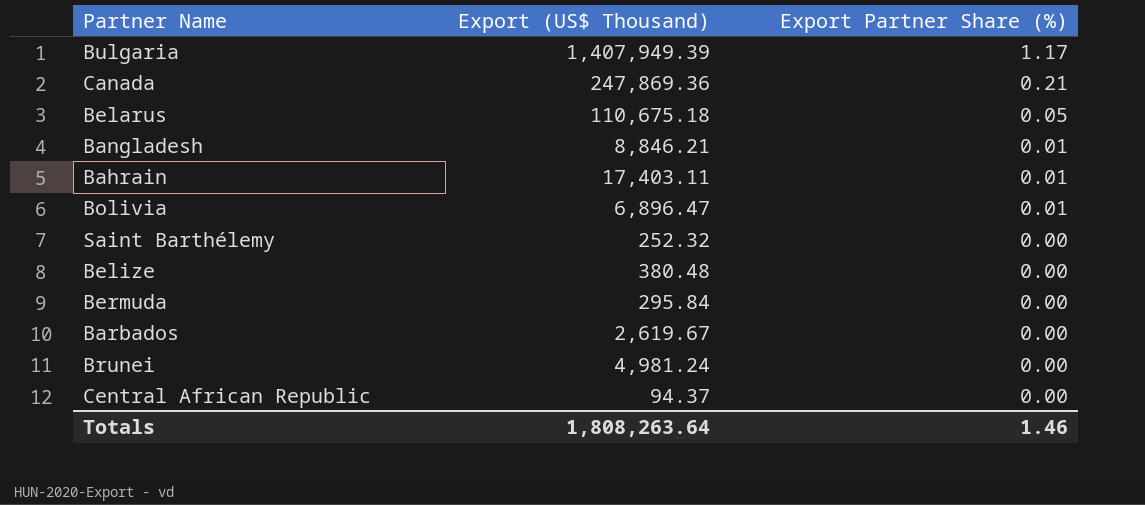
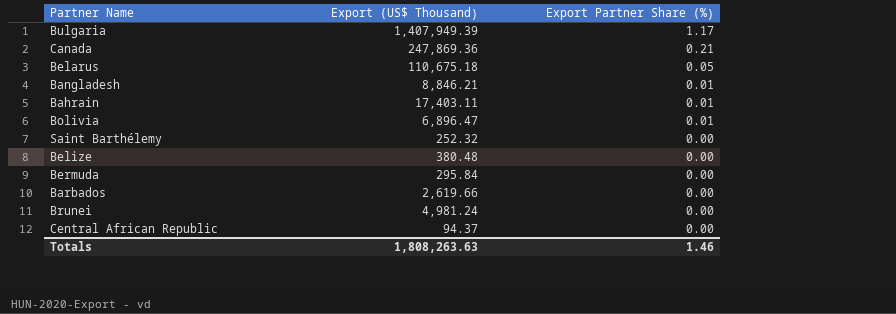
Barbados | Export (US$ Thousand): 2,619.67 -> 2,619.66
Totals | Export (US$ Thousand): 1,808,263.64 -> 1,808,263.63

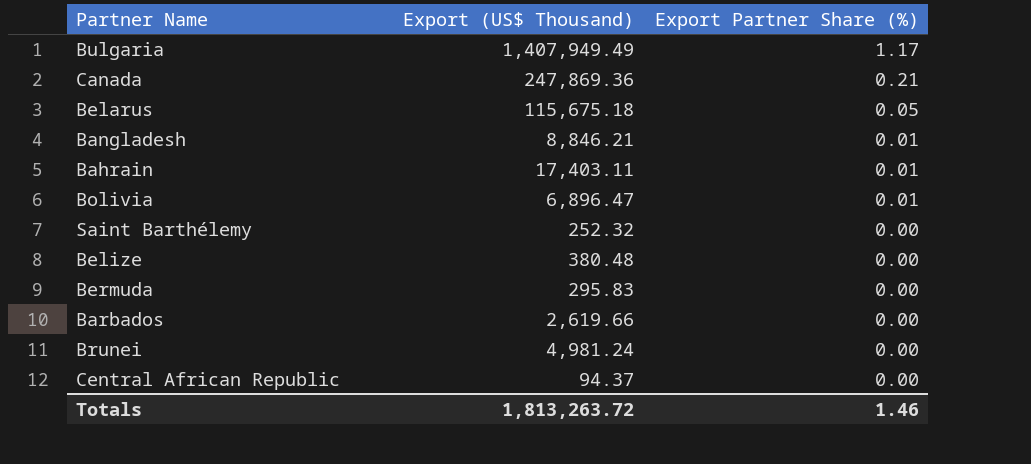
Bulgaria | Export (US$ Thousand): 1,407,949.39 -> 1,407,949.49
Belarus | Export (US$ Thousand): 110,675.18 -> 115,675.18
Bermuda | Export (US$ Thousand): 295.84 -> 295.83
Totals | Export (US$ Thousand): 1,808,263.63 -> 1,813,263.72

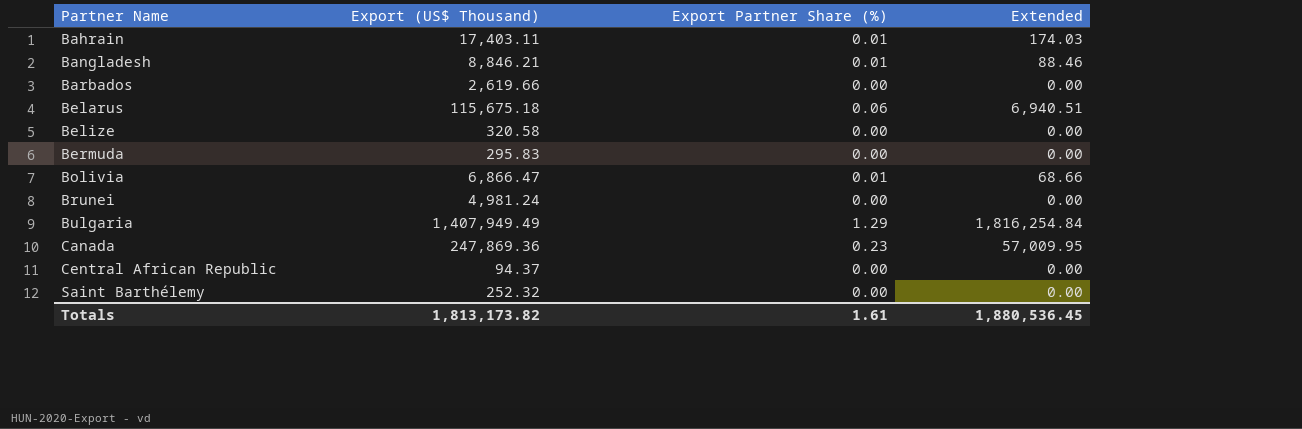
row order: Export Partner Share (%) descending -> Partner Name ascending
column Extended | formula: none -> [Export (US$ Thousand)] * [Export Partner Share (%)]
Belarus | Export Partner Share (%): 0.05 -> 0.06
Belize | Export (US$ Thousand): 380.48 -> 320.58
Bolivia | Export (US$ Thousand): 6,896.47 -> 6,866.47
Bulgaria | Export Partner Share (%): 1.17 -> 1.29
Canada | Export Partner Share (%): 0.21 -> 0.23
Totals | Export (US$ Thousand): 1,813,263.72 -> 1,813,173.82
Totals | Export Partner Share (%): 1.46 -> 1.61

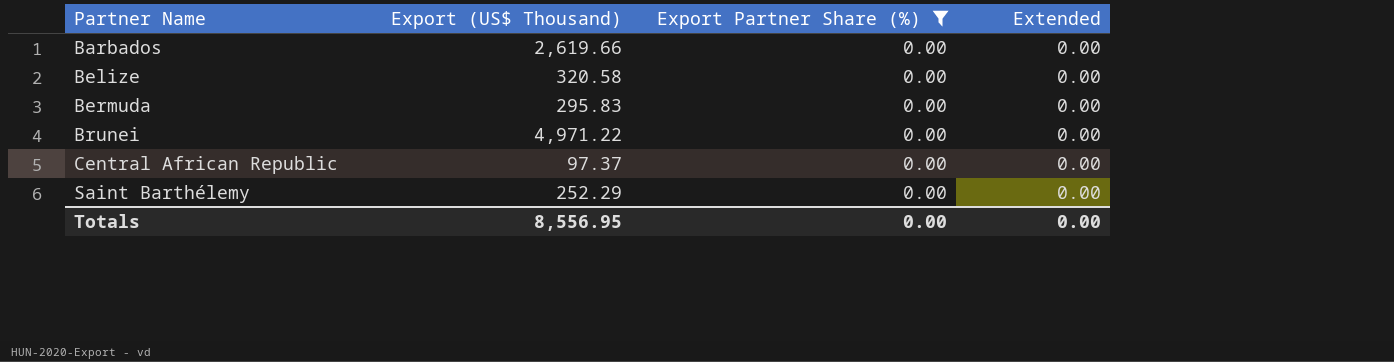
filter: none -> Export Partner Share (%) = 0.00
Brunei | Export (US$ Thousand): 4,981.24 -> 4,971.22
Central African Republic | Export (US$ Thousand): 94.37 -> 97.37
Saint Barthélemy | Export (US$ Thousand): 252.32 -> 252.29
Totals | Export (US$ Thousand): 1,813,173.82 -> 8,556.95
Totals | Export Partner Share (%): 1.61 -> 0.00
Totals | Extended: 1,880,536.45 -> 0.00

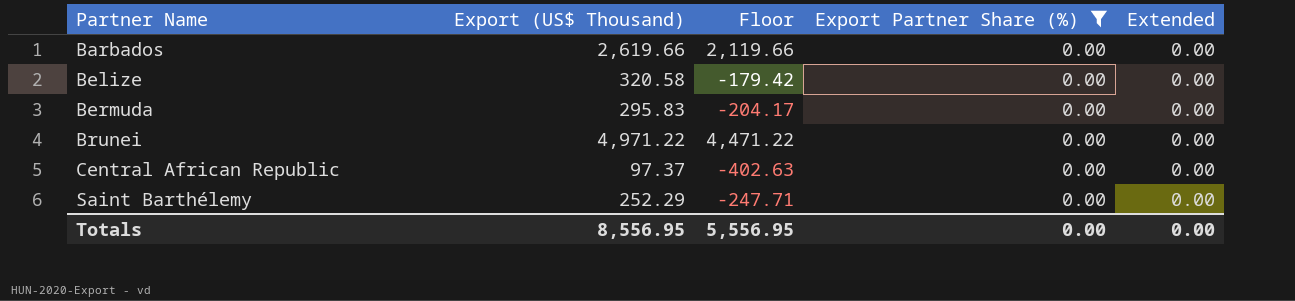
column Floor | formula: none -> [Export (US$ Thousand)] - 500

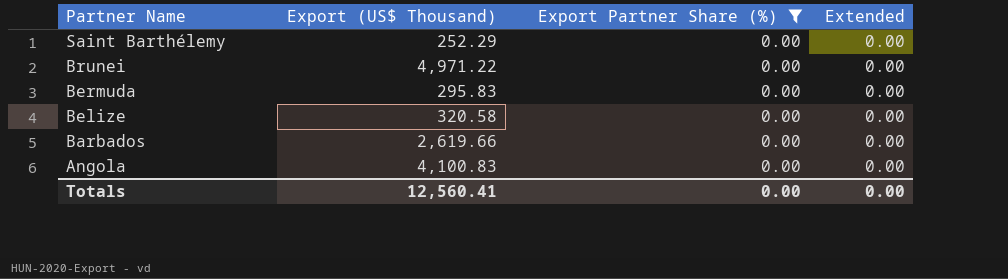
row order: Partner Name ascending -> Partner Name descending
column Floor | formula: [Export (US$ Thousand)] - 500 -> none
row Central African Republic: 97.37 | -402.63 | 0.00 | 0.00 -> none
row Angola: none -> 4,100.83 | 0.00 | 0.00
Totals | Export (US$ Thousand): 8,556.95 -> 12,560.41

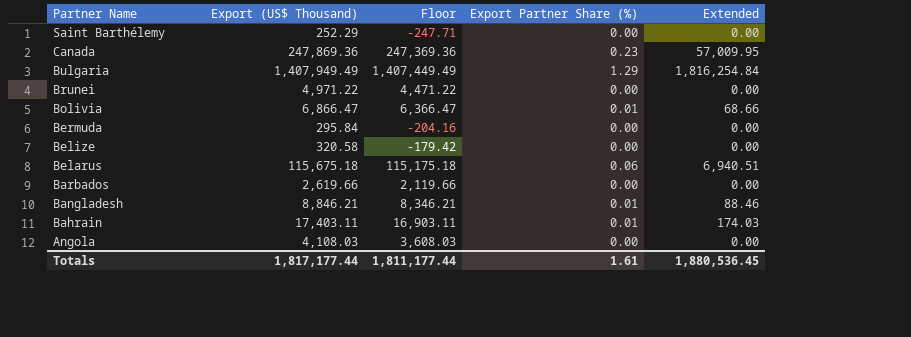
filter: Export Partner Share (%) = 0.00 -> none
column Floor | formula: none -> [Export (US$ Thousand)] - 500
Bermuda | Export (US$ Thousand): 295.83 -> 295.84
Angola | Export (US$ Thousand): 4,100.83 -> 4,108.03
Totals | Export (US$ Thousand): 12,560.41 -> 1,817,177.44
Totals | Export Partner Share (%): 0.00 -> 1.61
Totals | Extended: 0.00 -> 1,880,536.45

